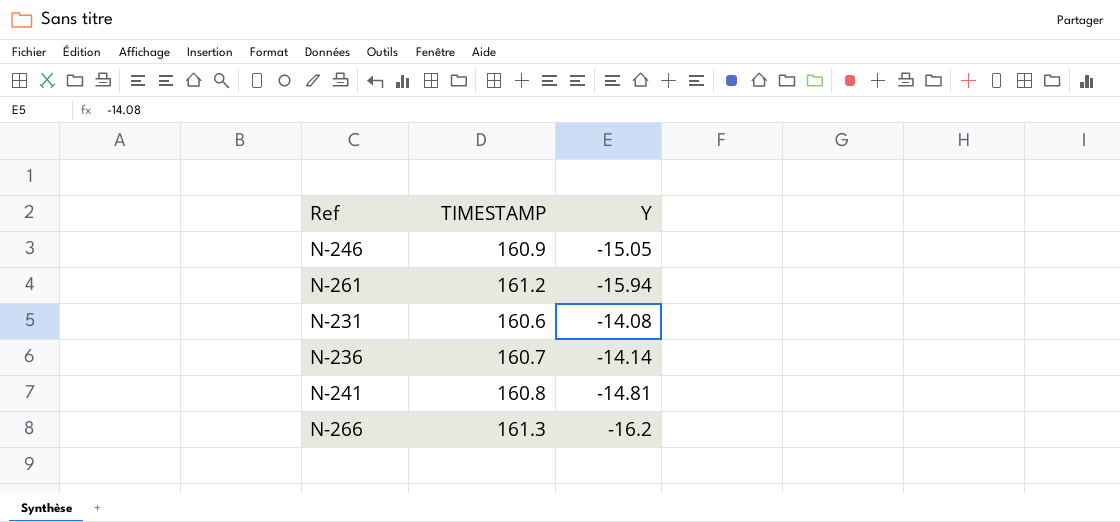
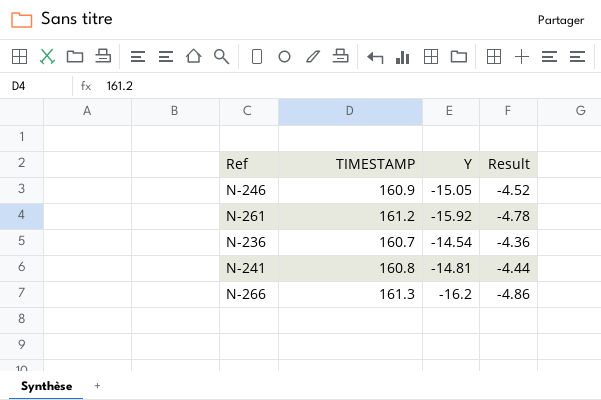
column Result | formula: none -> [Y] * 0.3
row N-231: 160.6 | -14.08 -> none
N-261 | Y: -15.94 -> -15.92
N-236 | Y: -14.14 -> -14.54

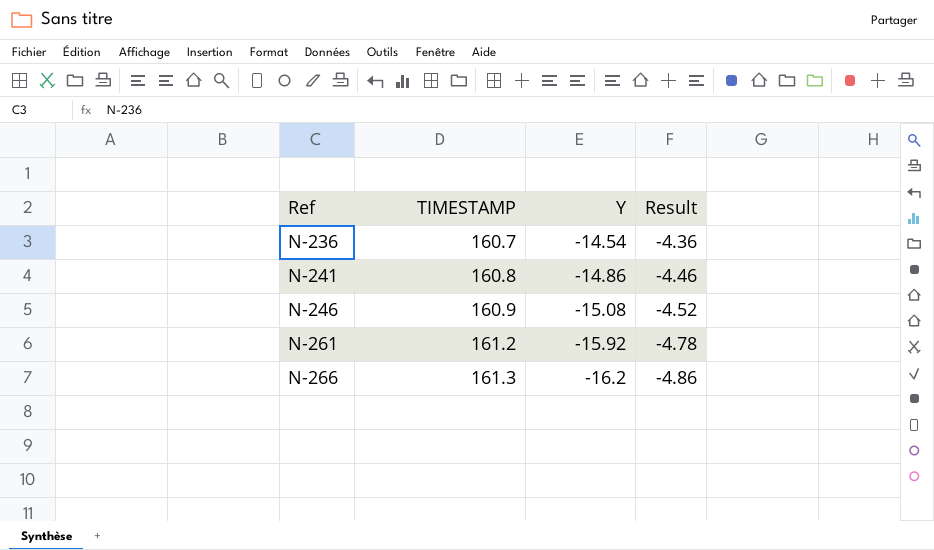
row order: none -> Ref ascending
N-241 | Y: -14.81 -> -14.86
N-241 | Result: -4.44 -> -4.46
N-246 | Y: -15.05 -> -15.08

